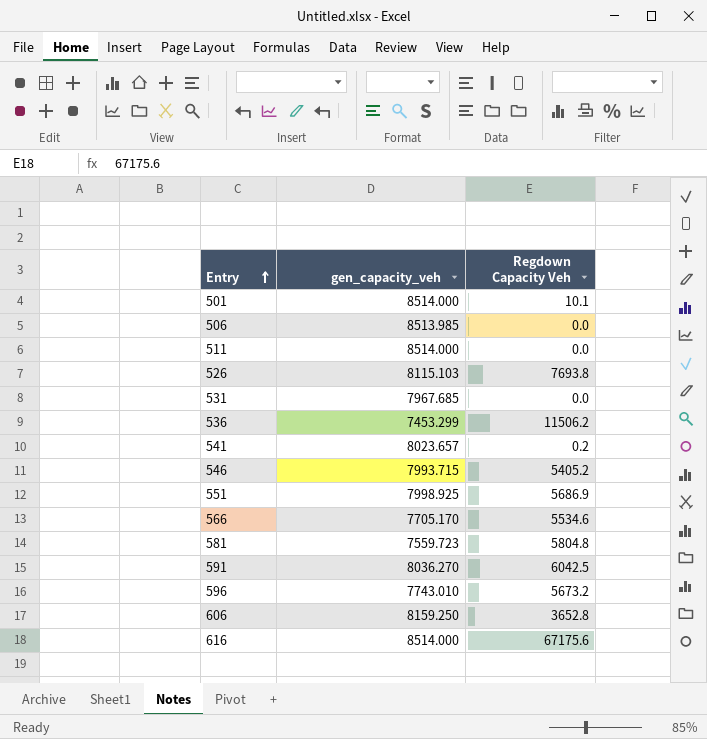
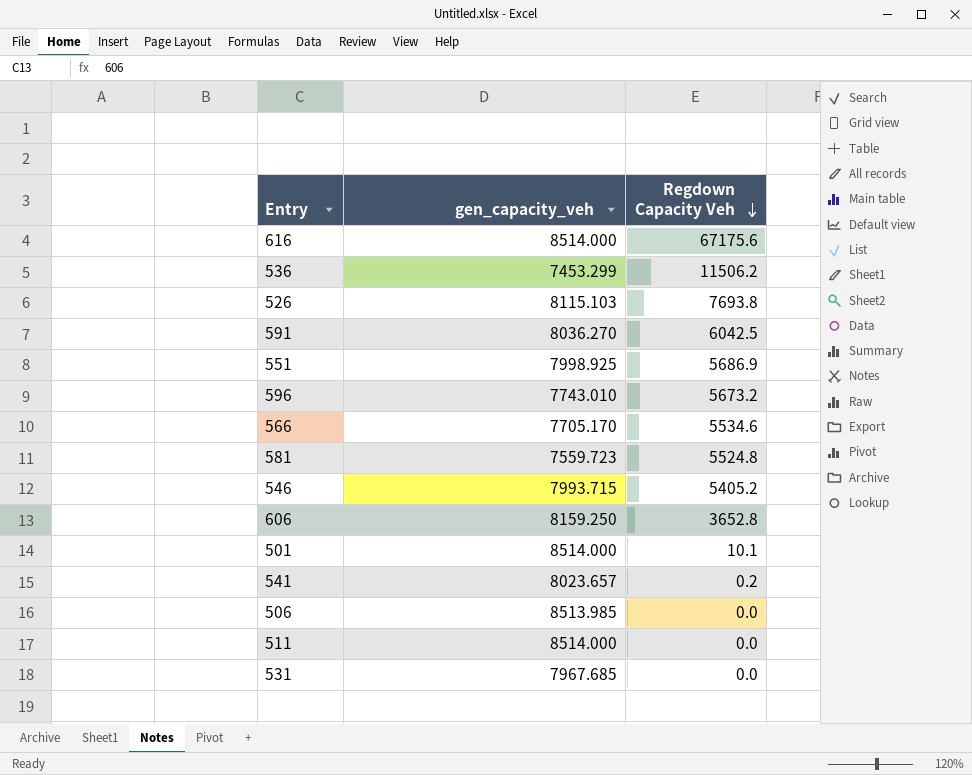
row order: Entry ascending -> Regdown Capacity Veh descending
581 | Regdown Capacity Veh: 5804.8 -> 5524.8

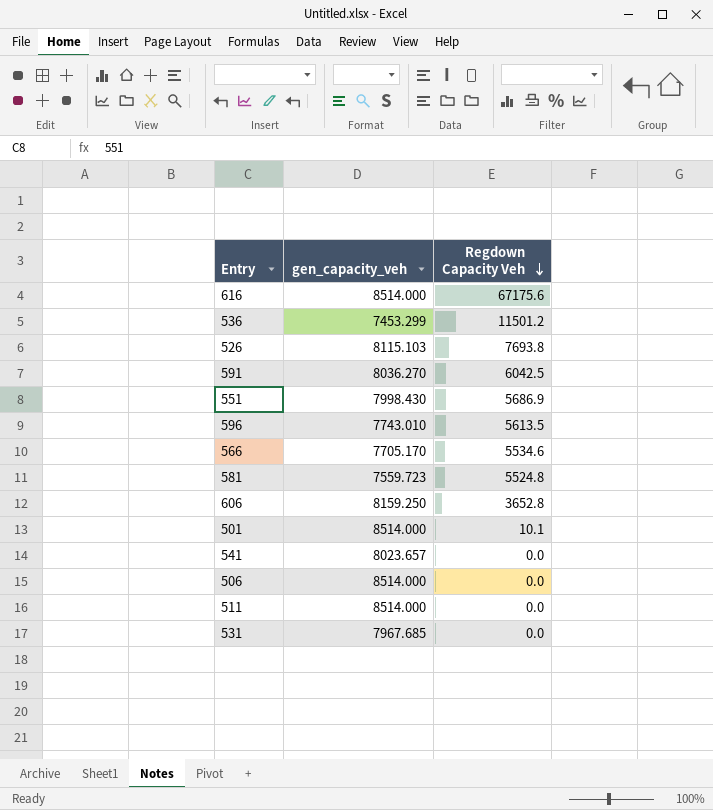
row 546: 7993.715 | 5405.2 -> none
536 | Regdown Capacity Veh: 11506.2 -> 11501.2
551 | gen_capacity_veh: 7998.925 -> 7998.430
596 | Regdown Capacity Veh: 5673.2 -> 5613.5
541 | Regdown Capacity Veh: 0.2 -> 0.0
506 | gen_capacity_veh: 8513.985 -> 8514.000

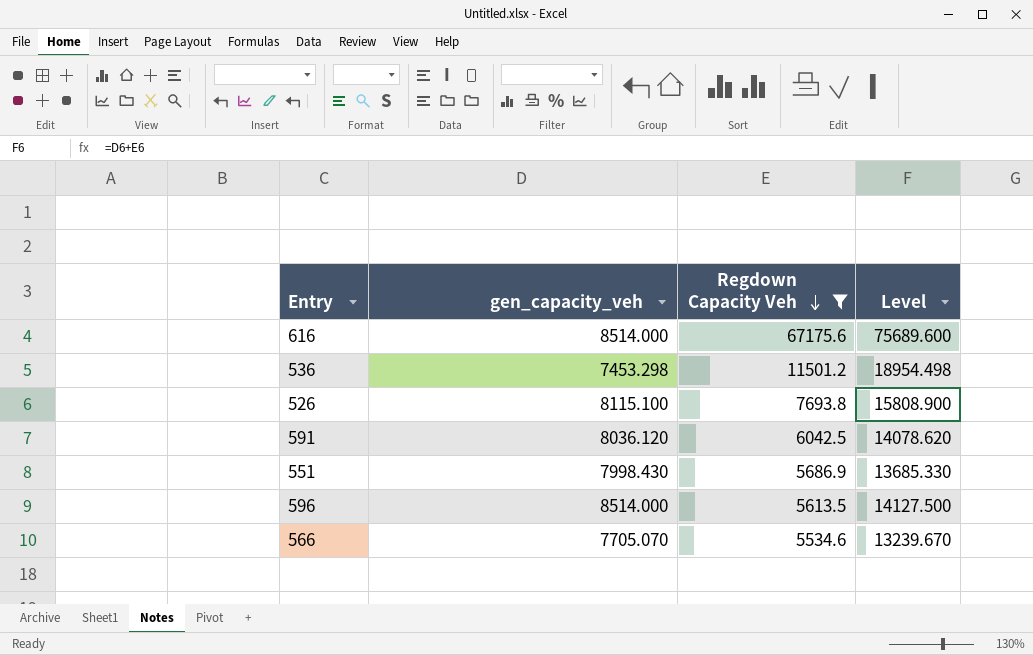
filter: none -> Regdown Capacity Veh >= 5534.6
column Level | formula: none -> [gen_capacity_veh] + [Regdown Capacity Veh]
536 | gen_capacity_veh: 7453.299 -> 7453.298
526 | gen_capacity_veh: 8115.103 -> 8115.100
591 | gen_capacity_veh: 8036.270 -> 8036.120
596 | gen_capacity_veh: 7743.010 -> 8514.000
566 | gen_capacity_veh: 7705.170 -> 7705.070

